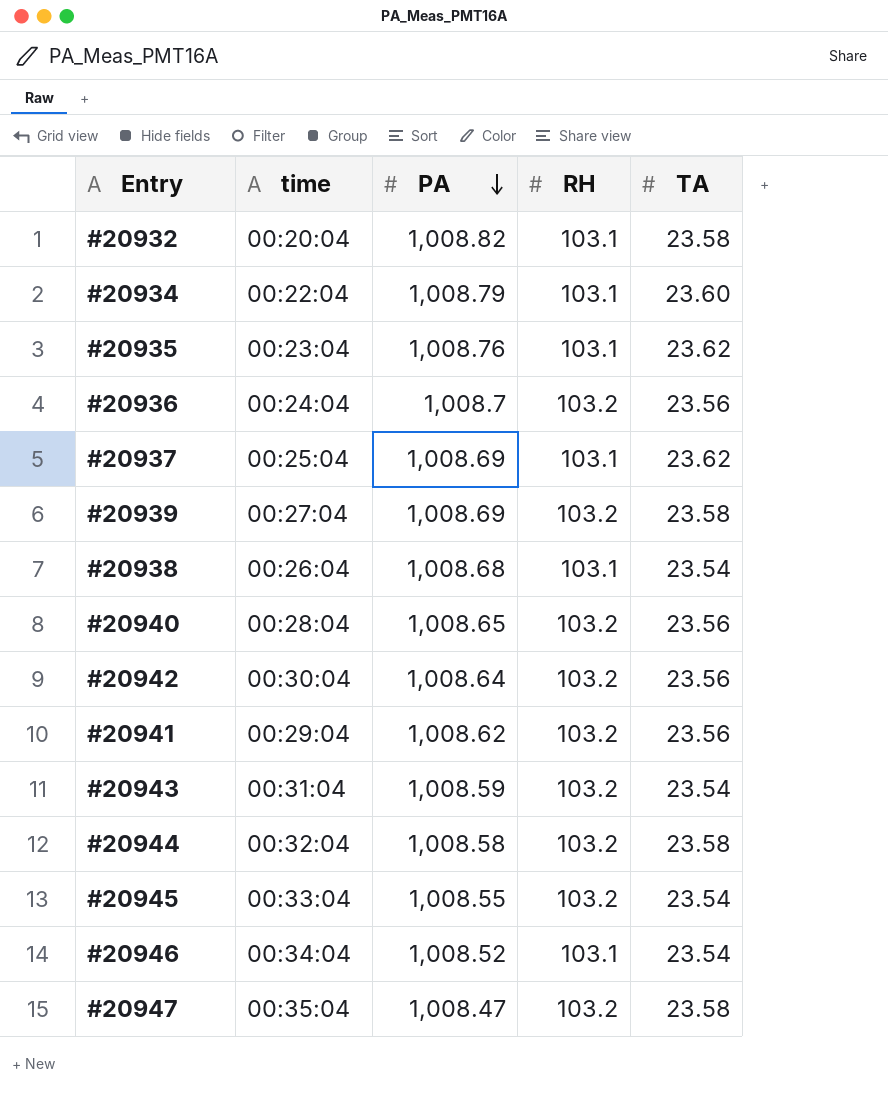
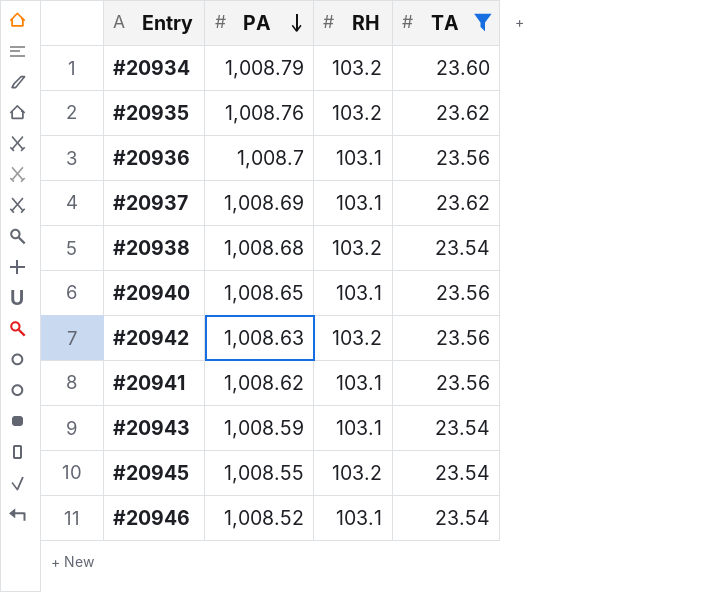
filter: none -> TA != 23.58
column time | position: 2 -> none
#20934 | RH: 103.1 -> 103.2
#20935 | RH: 103.1 -> 103.2
#20936 | RH: 103.2 -> 103.1
#20938 | RH: 103.1 -> 103.2
#20940 | RH: 103.2 -> 103.1
#20942 | PA: 1,008.64 -> 1,008.63
#20941 | RH: 103.2 -> 103.1
#20943 | RH: 103.2 -> 103.1

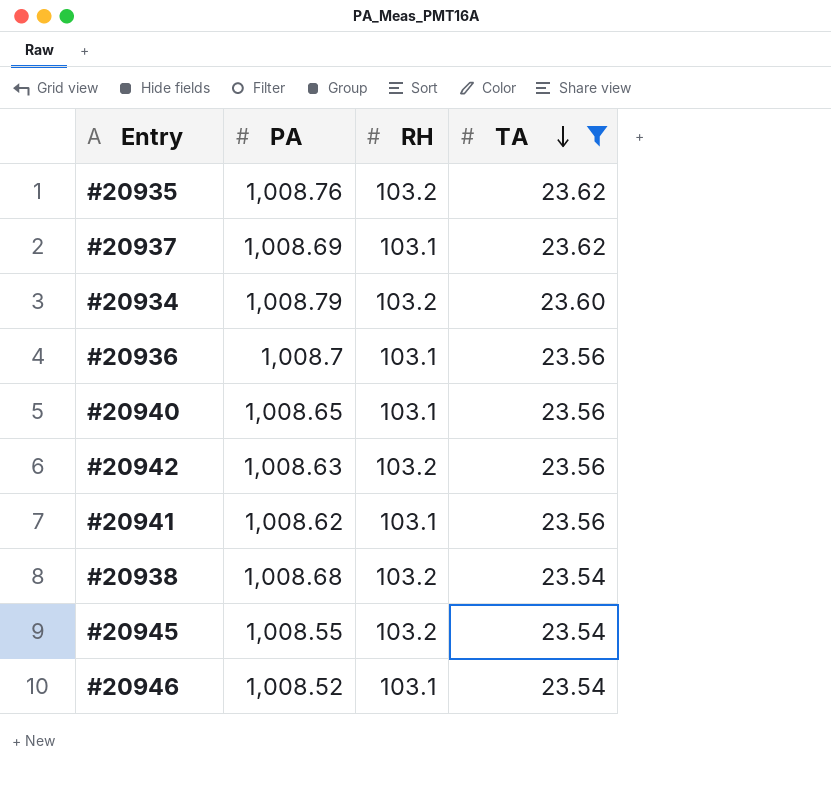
row order: PA descending -> TA descending
row #20943: 1,008.59 | 103.1 | 23.54 -> none

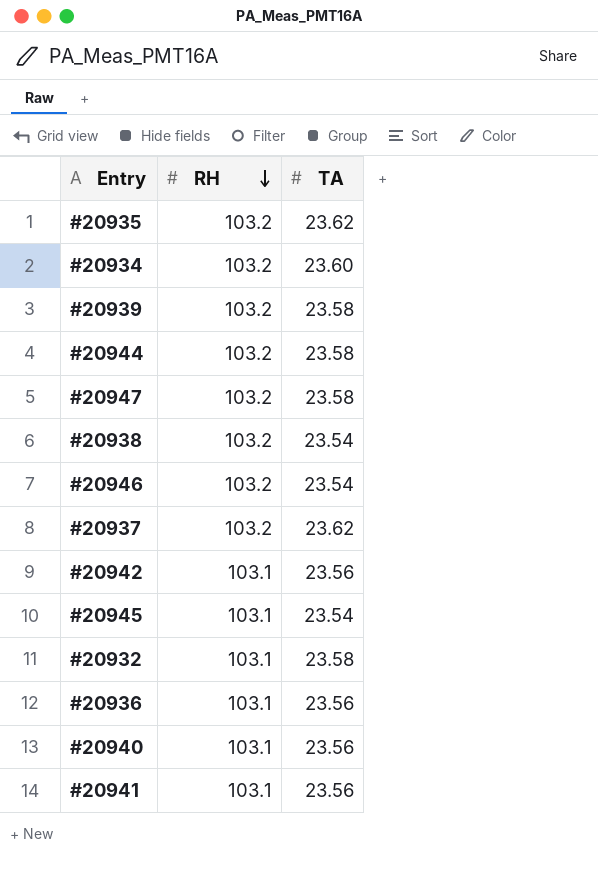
filter: TA != 23.58 -> none
row order: TA descending -> RH descending
column PA | position: 2 -> none
#20946 | RH: 103.1 -> 103.2
#20937 | RH: 103.1 -> 103.2
#20942 | RH: 103.2 -> 103.1
#20945 | RH: 103.2 -> 103.1

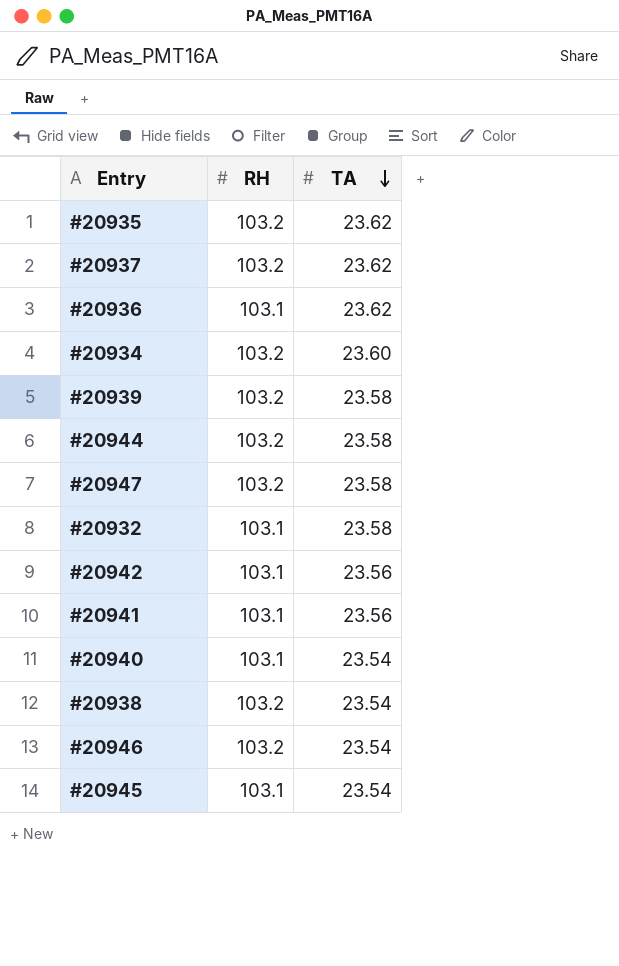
row order: RH descending -> TA descending
#20936 | TA: 23.56 -> 23.62
#20940 | TA: 23.56 -> 23.54

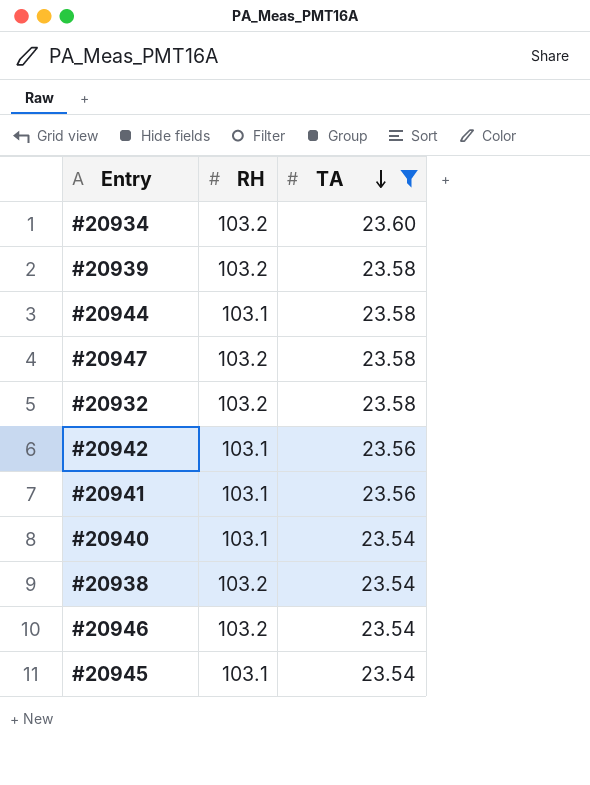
filter: none -> TA != 23.62
#20944 | RH: 103.2 -> 103.1
#20932 | RH: 103.1 -> 103.2

